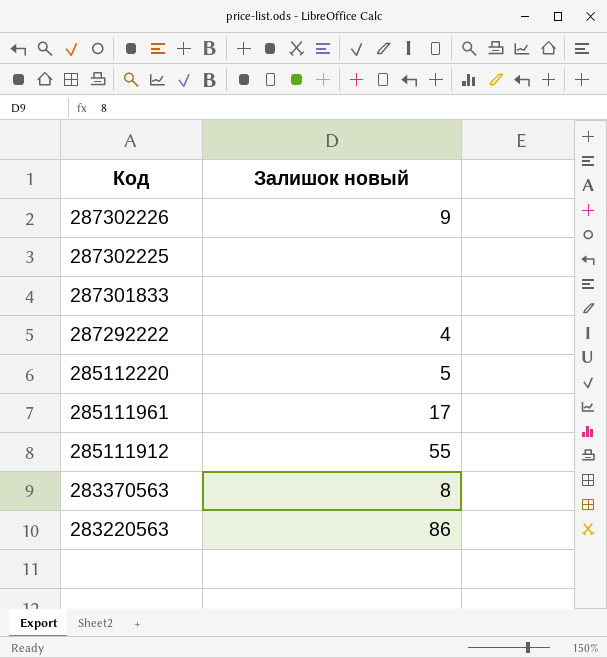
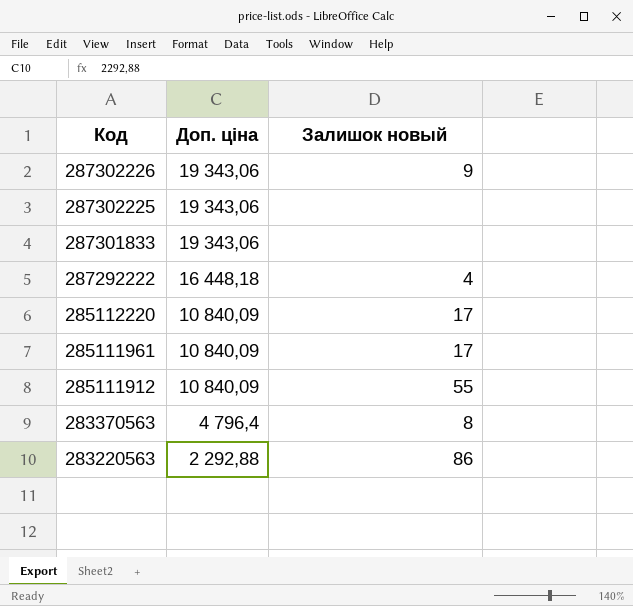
column Доп. ціна | position: none -> 2
285112220 | Залишок новый: 5 -> 17

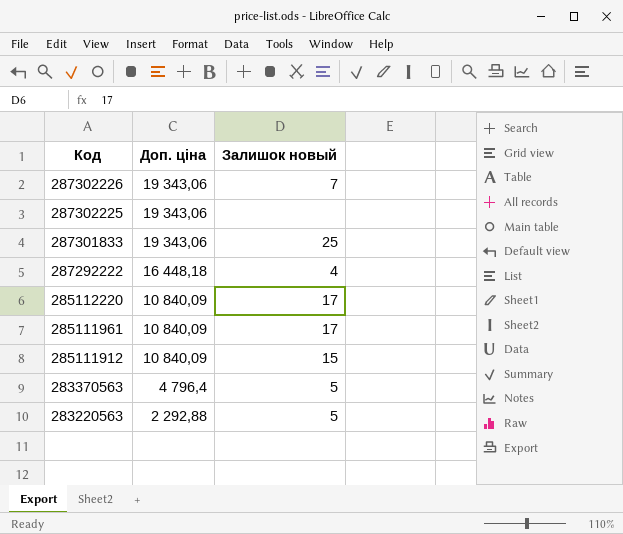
287302226 | Залишок новый: 9 -> 7
287301833 | Залишок новый: none -> 25
285111912 | Залишок новый: 55 -> 15
283370563 | Залишок новый: 8 -> 5
283220563 | Залишок новый: 86 -> 5

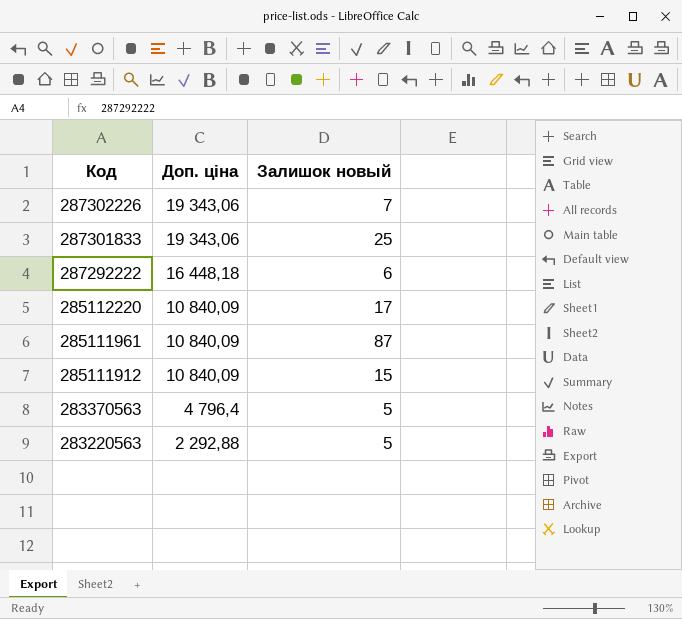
row 287302225: 19 343,06 | none -> none
287292222 | Залишок новый: 4 -> 6
285111961 | Залишок новый: 17 -> 87

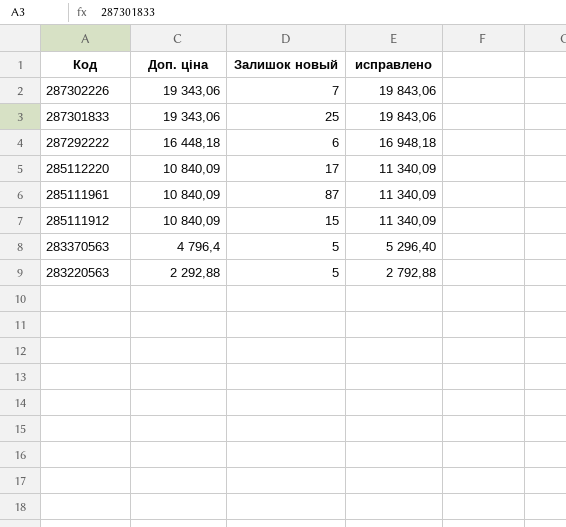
column исправлено | formula: none -> [Доп. ціна] + 500

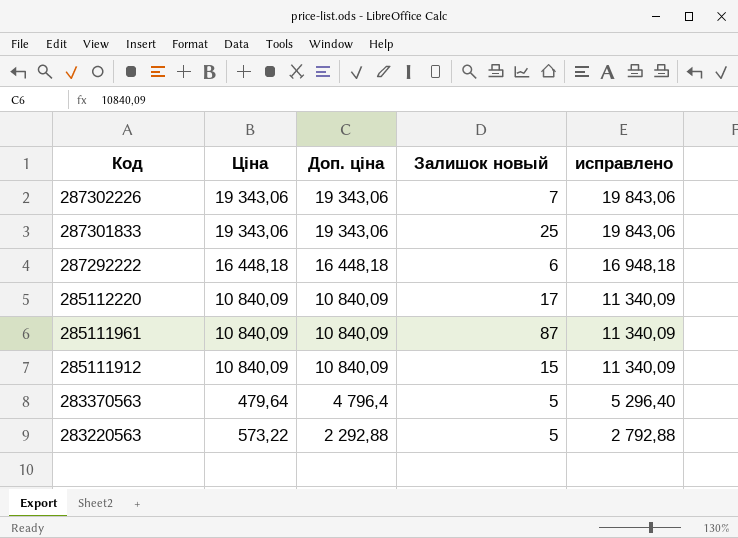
column Ціна | position: none -> 2

